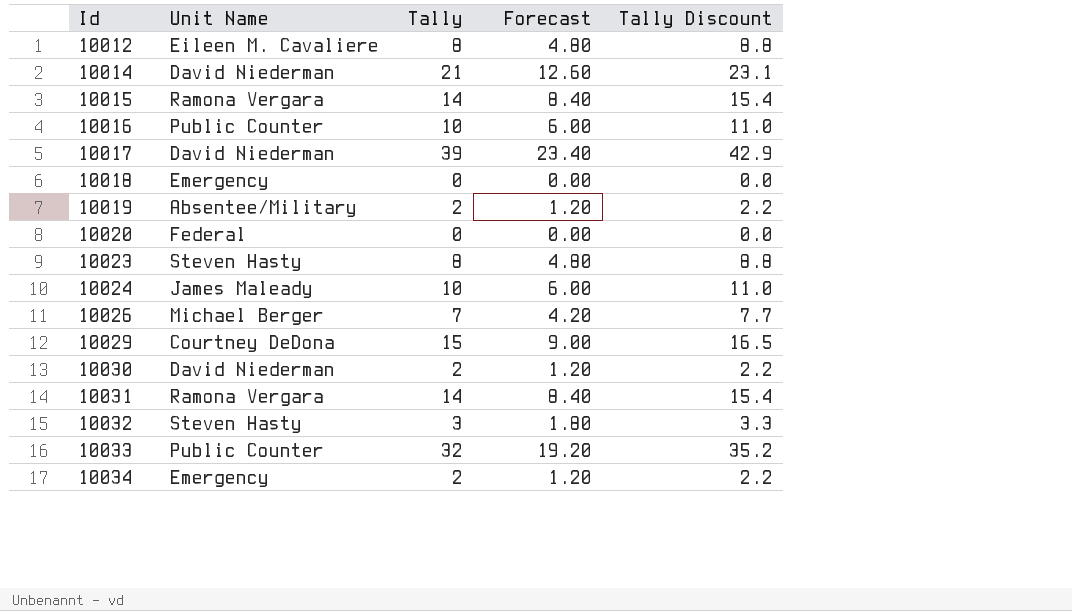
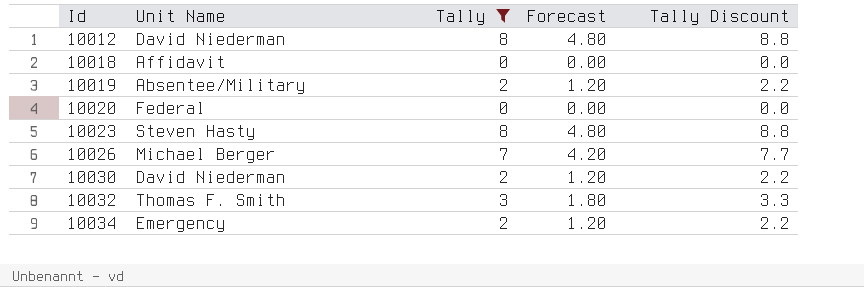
filter: none -> Tally <= 8
10012 | Unit Name: Eileen M. Cavaliere -> David Niederman
10018 | Unit Name: Emergency -> Affidavit
10032 | Unit Name: Steven Hasty -> Thomas F. Smith

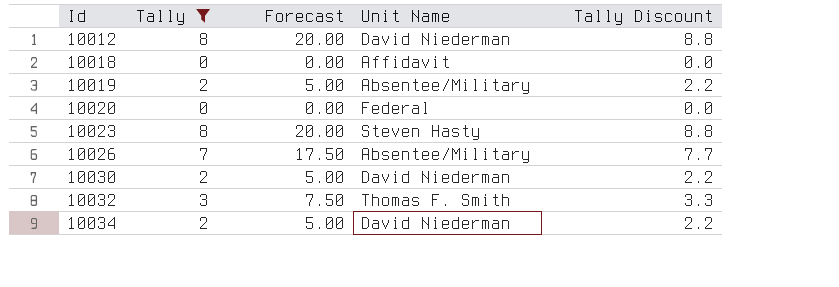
column Forecast | formula: [Tally] * 0.6 -> [Tally] * 2.5
column Unit Name | position: 2 -> 4
10026 | Unit Name: Michael Berger -> Absentee/Military
10034 | Unit Name: Emergency -> David Niederman

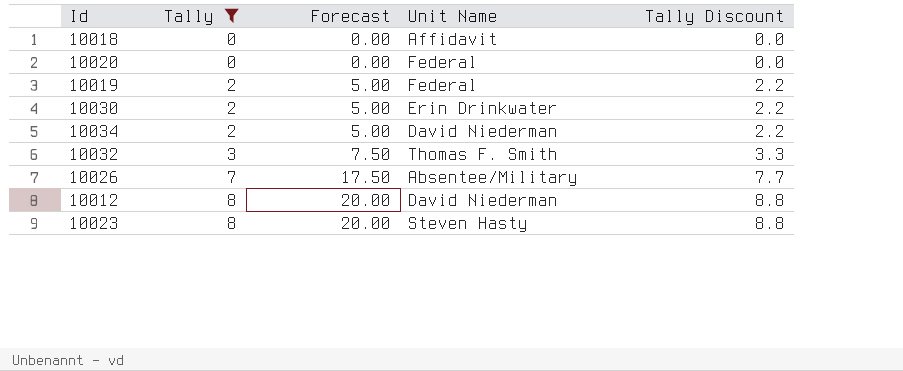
row order: Id ascending -> Tally ascending
10019 | Unit Name: Absentee/Military -> Federal
10030 | Unit Name: David Niederman -> Erin Drinkwater

